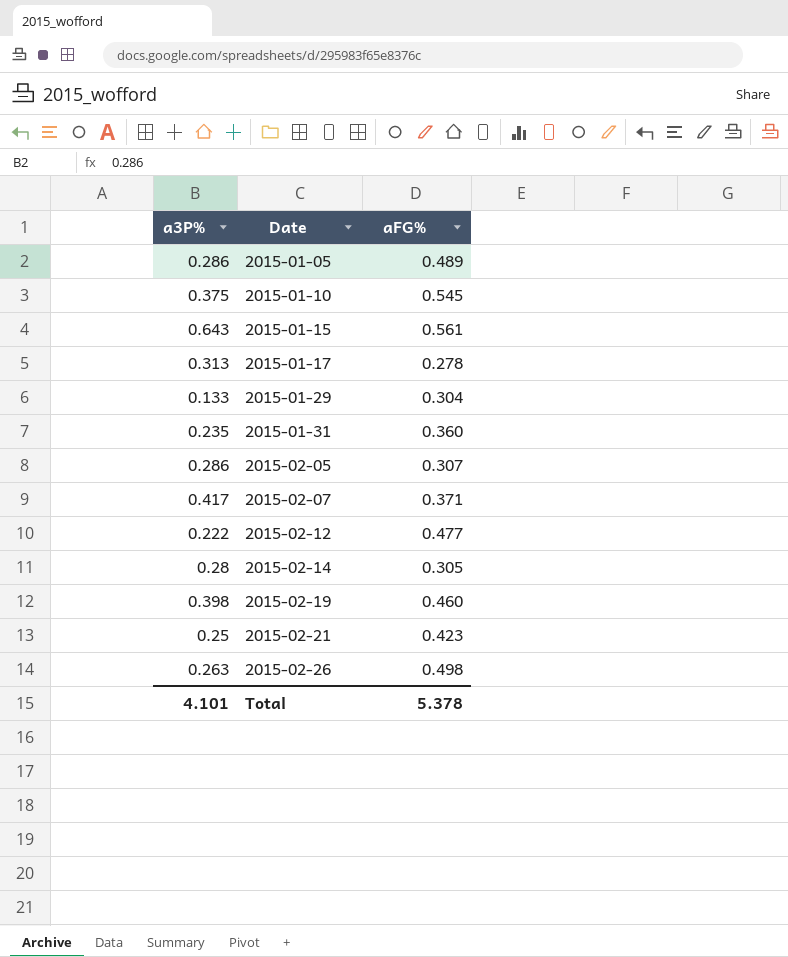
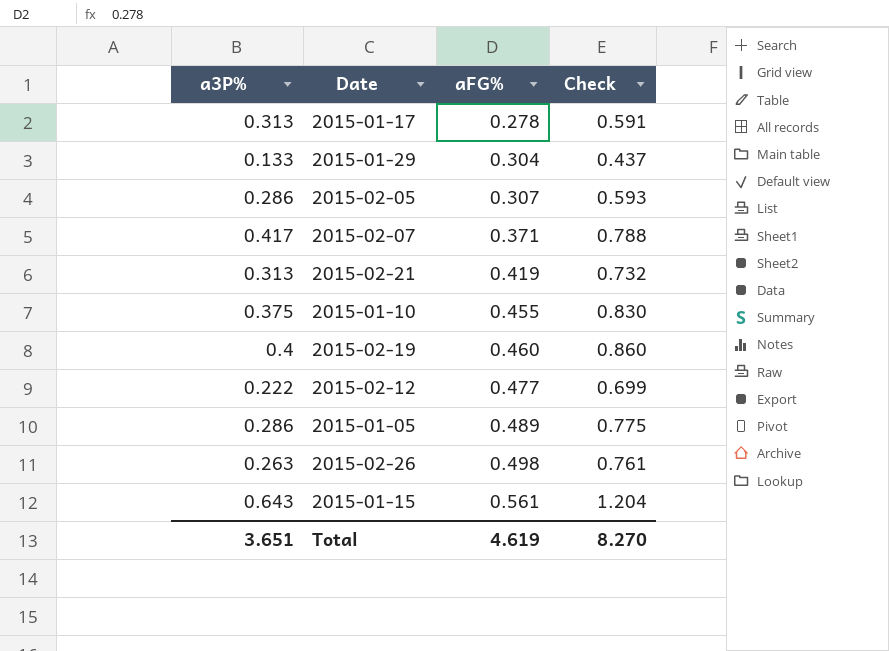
row order: Date ascending -> aFG% ascending
column Check | formula: none -> [a3P%] + [aFG%]
row 2015-01-31: 0.235 | 0.360 -> none
row 2015-02-14: 0.28 | 0.305 -> none
2015-02-21 | a3P%: 0.25 -> 0.313
2015-02-21 | aFG%: 0.423 -> 0.419
2015-01-10 | aFG%: 0.545 -> 0.455
2015-02-19 | a3P%: 0.398 -> 0.4
Total | a3P%: 4.101 -> 3.651
Total | aFG%: 5.378 -> 4.619

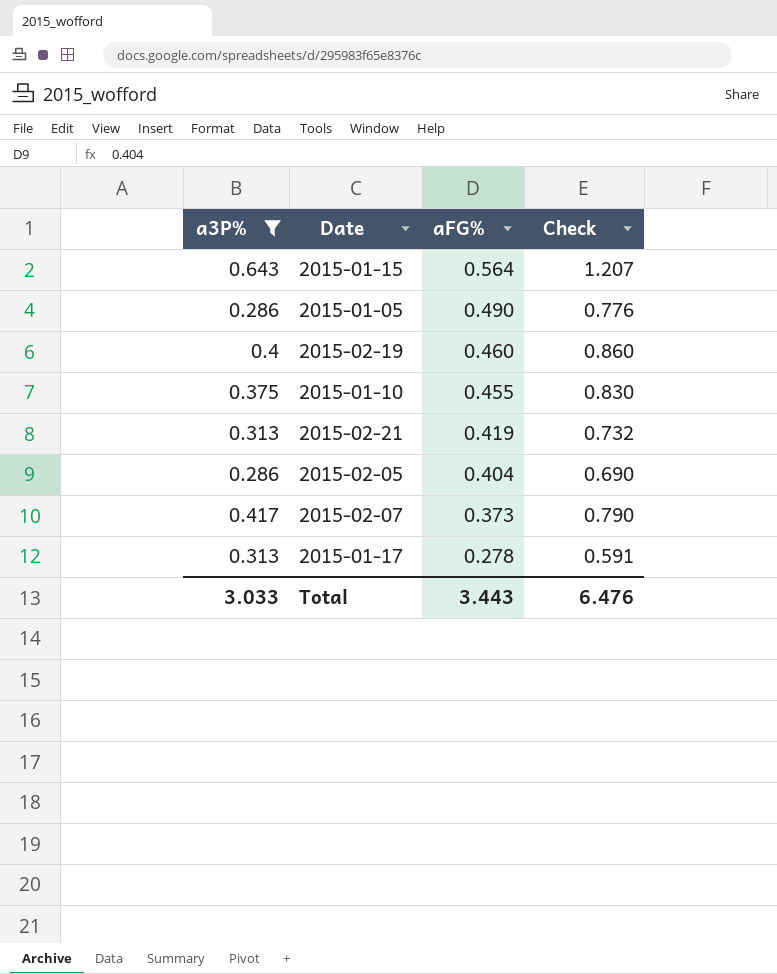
filter: none -> a3P% >= 0.286
row order: aFG% ascending -> aFG% descending
2015-01-15 | aFG%: 0.561 -> 0.564
2015-01-15 | Check: 1.204 -> 1.207
2015-01-05 | aFG%: 0.489 -> 0.490
2015-01-05 | Check: 0.775 -> 0.776
2015-02-05 | aFG%: 0.307 -> 0.404
2015-02-05 | Check: 0.593 -> 0.690
2015-02-07 | aFG%: 0.371 -> 0.373
2015-02-07 | Check: 0.788 -> 0.790
Total | a3P%: 3.651 -> 3.033
Total | aFG%: 4.619 -> 3.443
Total | Check: 8.270 -> 6.476

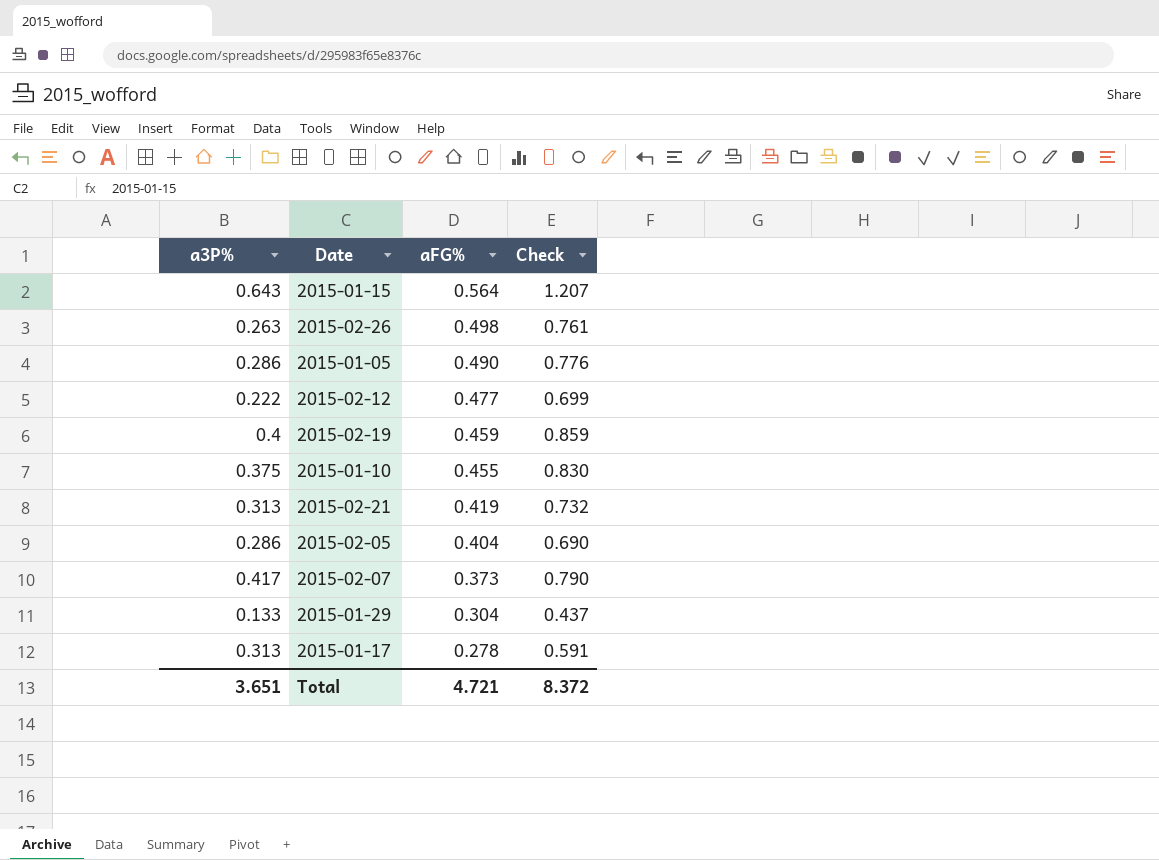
filter: a3P% >= 0.286 -> none
2015-02-19 | aFG%: 0.460 -> 0.459
2015-02-19 | Check: 0.860 -> 0.859
Total | a3P%: 3.033 -> 3.651
Total | aFG%: 3.443 -> 4.721
Total | Check: 6.476 -> 8.372

